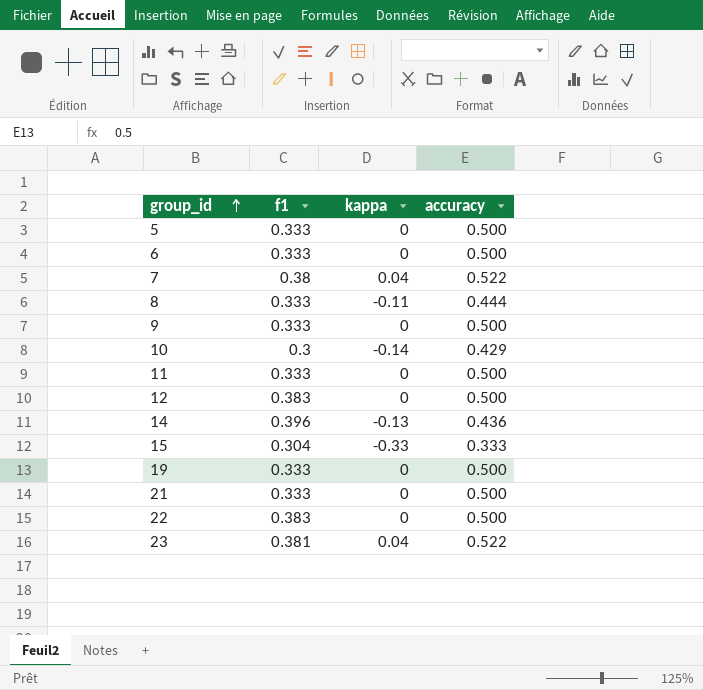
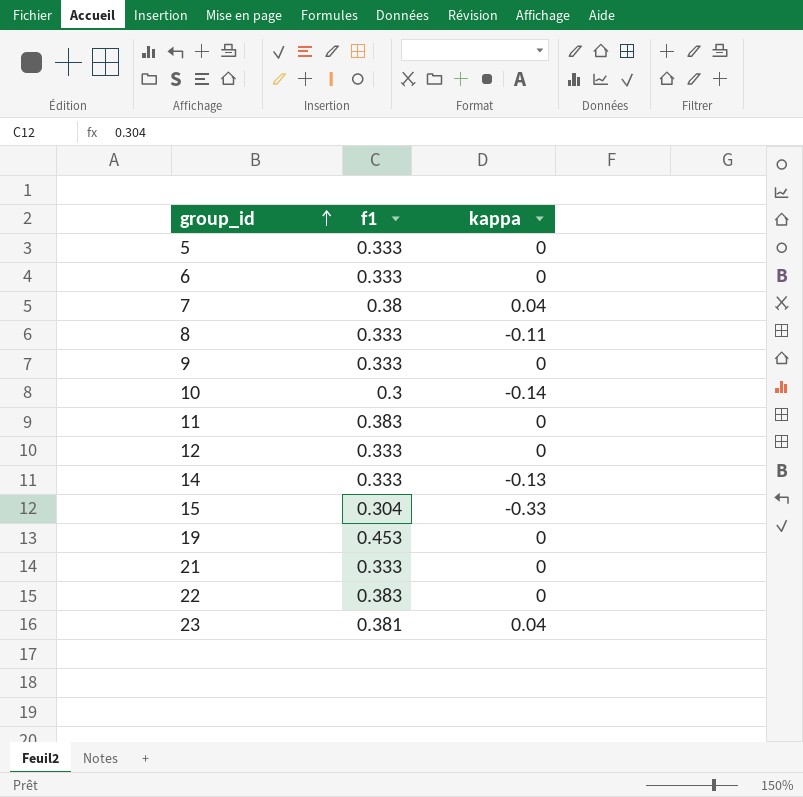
column accuracy | position: 4 -> none
11 | f1: 0.333 -> 0.383
12 | f1: 0.383 -> 0.333
14 | f1: 0.396 -> 0.333
19 | f1: 0.333 -> 0.453

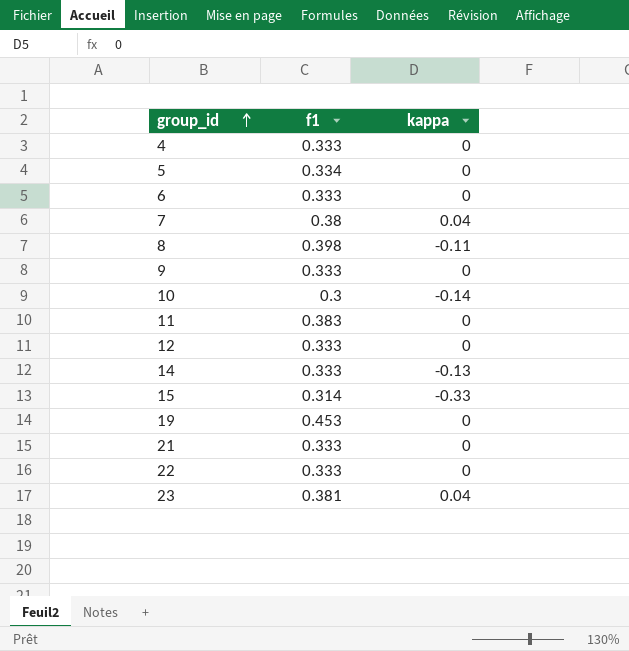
row 4: none -> 0.333 | 0
5 | f1: 0.333 -> 0.334
8 | f1: 0.333 -> 0.398
15 | f1: 0.304 -> 0.314
22 | f1: 0.383 -> 0.333

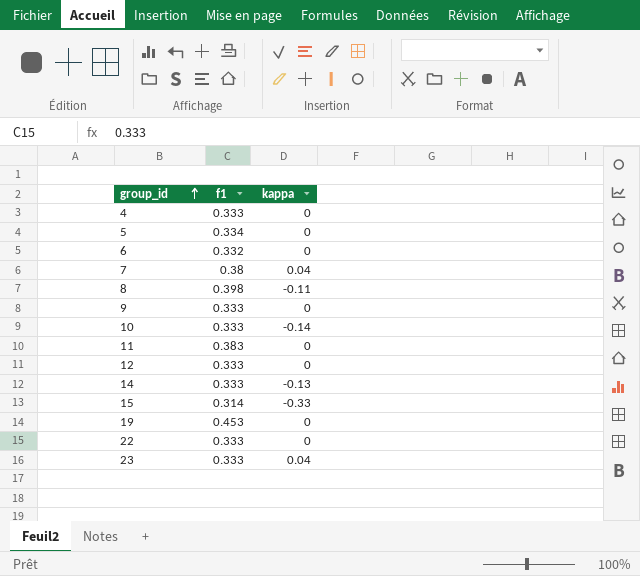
row 21: 0.333 | 0 -> none
6 | f1: 0.333 -> 0.332
10 | f1: 0.3 -> 0.333
23 | f1: 0.381 -> 0.333

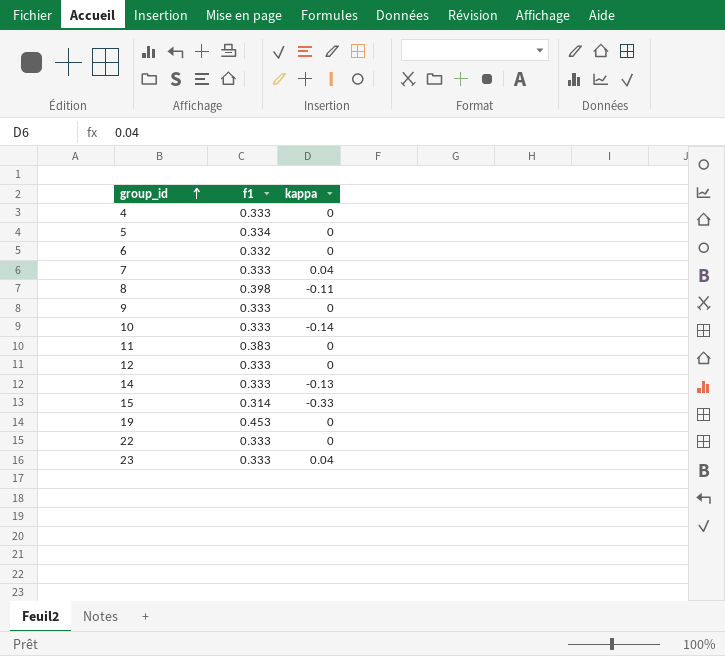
7 | f1: 0.38 -> 0.333

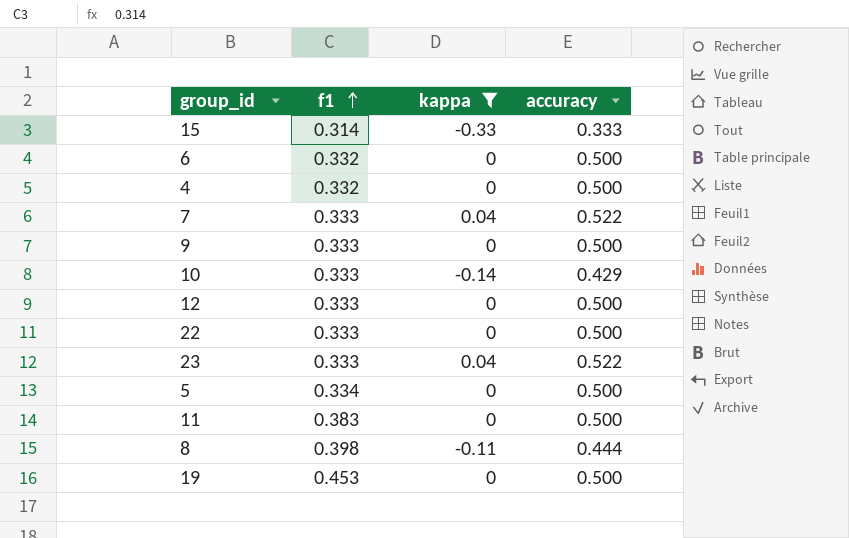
filter: none -> kappa != -0.13
row order: group_id ascending -> f1 ascending
column accuracy | position: none -> 4
4 | f1: 0.333 -> 0.332

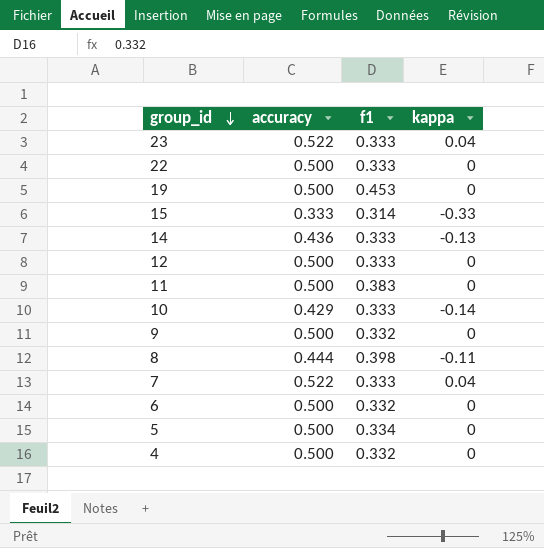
filter: kappa != -0.13 -> none
row order: f1 ascending -> group_id descending
column accuracy | position: 4 -> 2
9 | f1: 0.333 -> 0.332

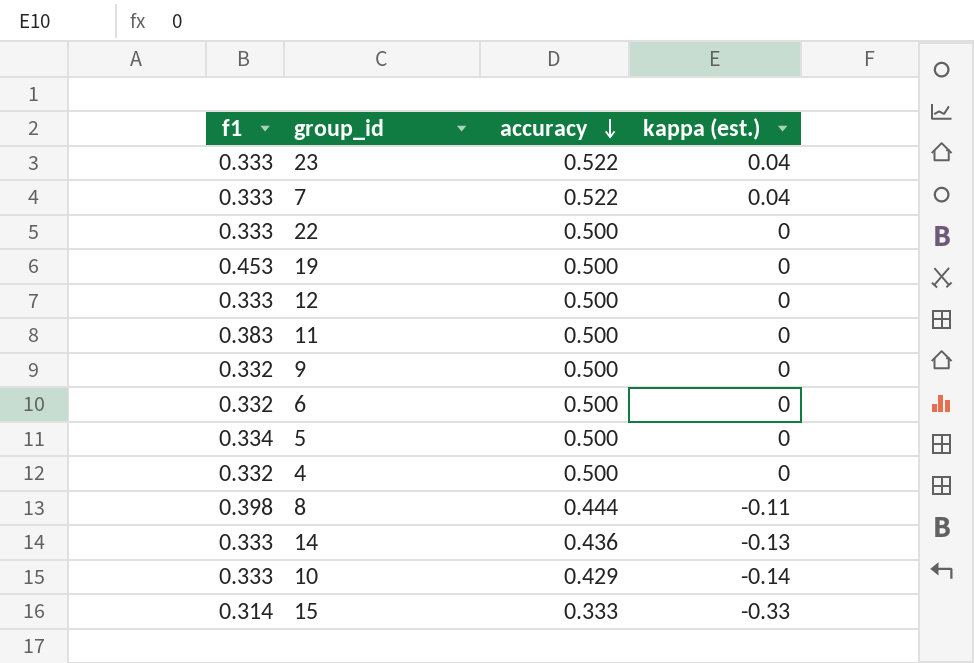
row order: group_id descending -> accuracy descending
column f1 | position: 3 -> 1
column name: kappa -> kappa (est.)

